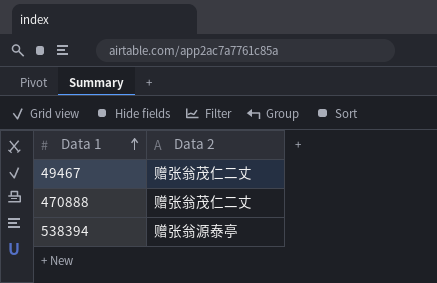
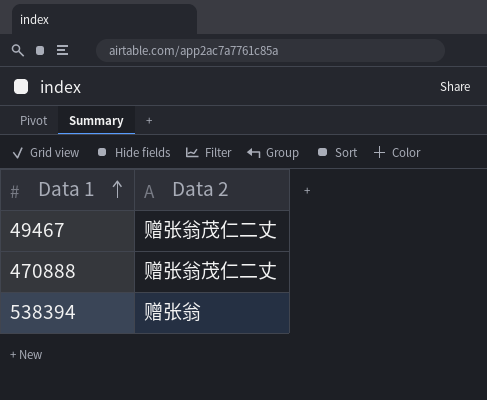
538394 | Data 2: 赠张翁源泰亭 -> 赠张翁

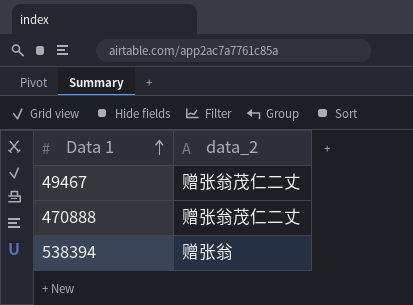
column name: Data 2 -> data_2

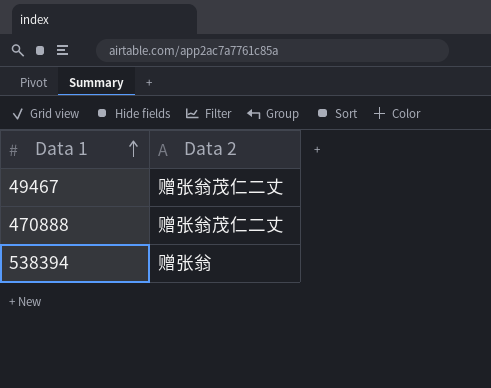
column name: data_2 -> Data 2

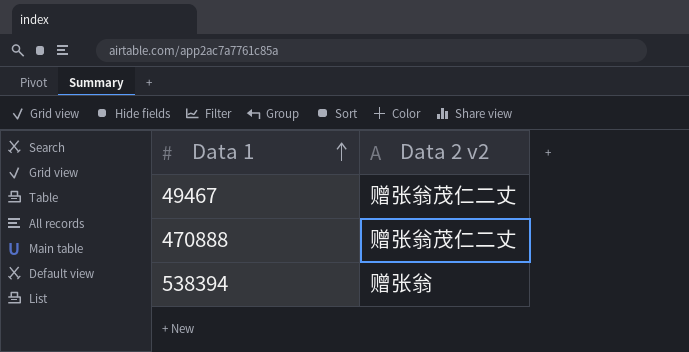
column name: Data 2 -> Data 2 v2

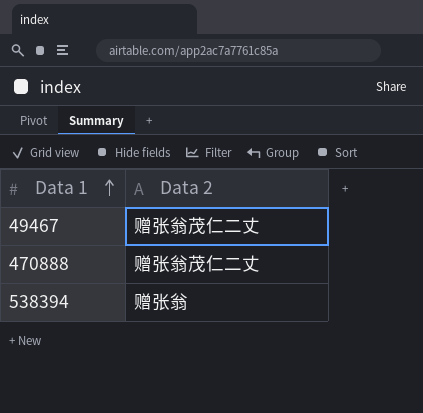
column name: Data 2 v2 -> Data 2

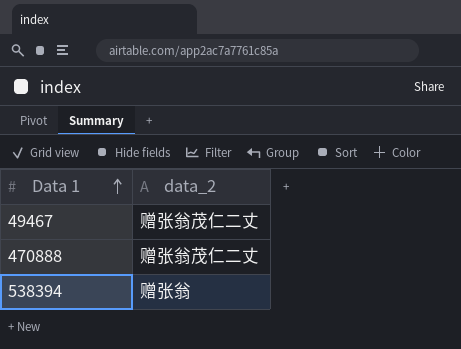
column name: Data 2 -> data_2

